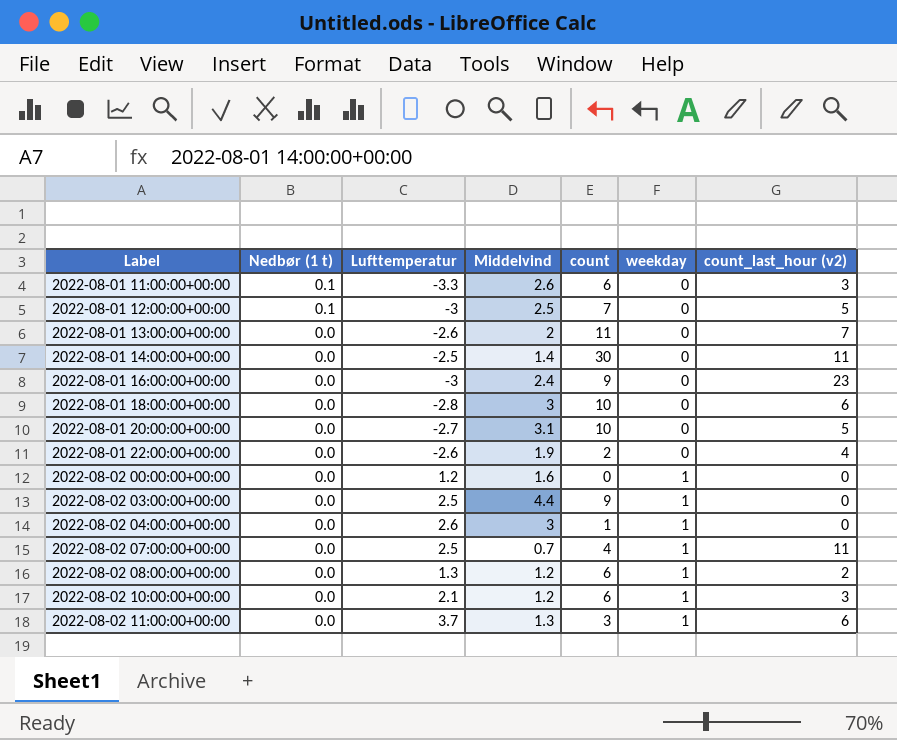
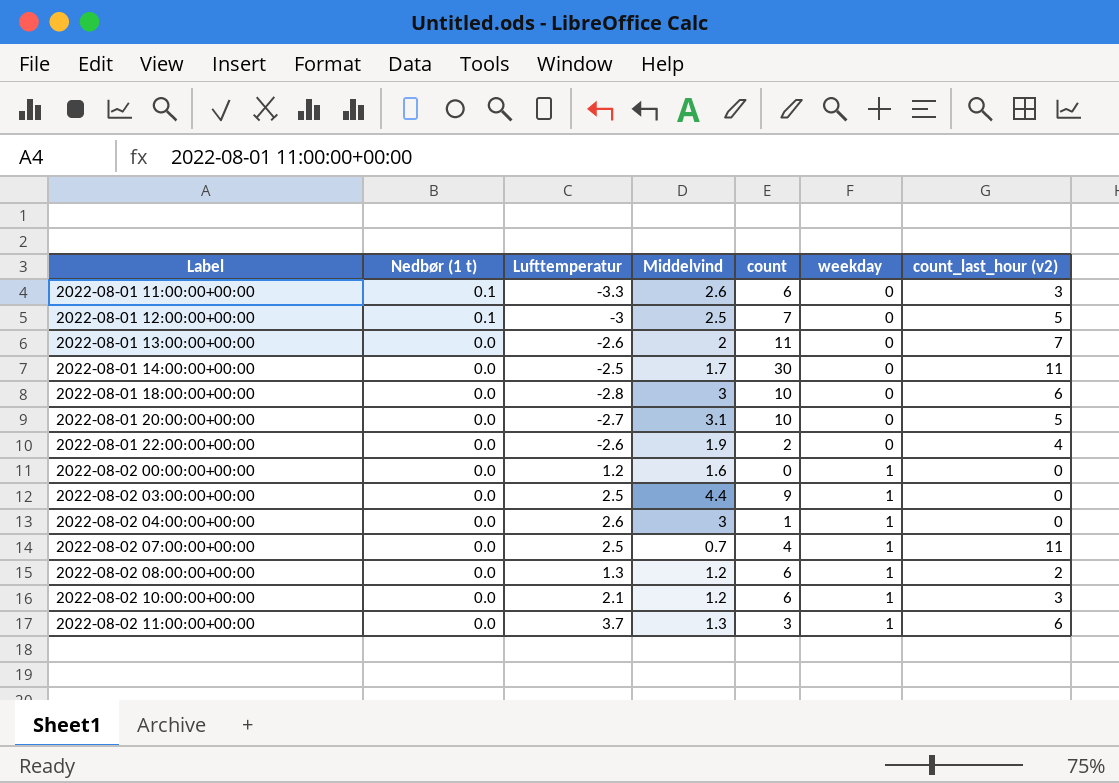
row 2022-08-01 16:00:00+00:00: 0.0 | -3 | 2.4 | 9 | 0 | 23 -> none
2022-08-01 14:00:00+00:00 | Middelvind: 1.4 -> 1.7

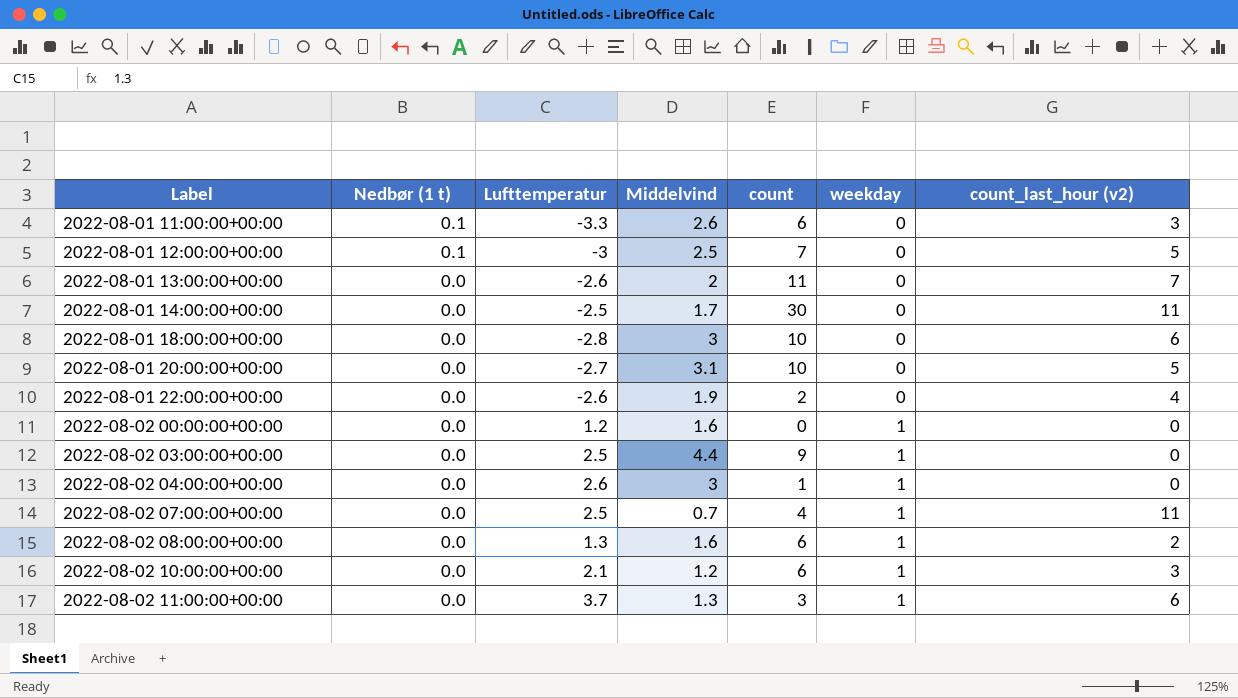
2022-08-02 08:00:00+00:00 | Middelvind: 1.2 -> 1.6

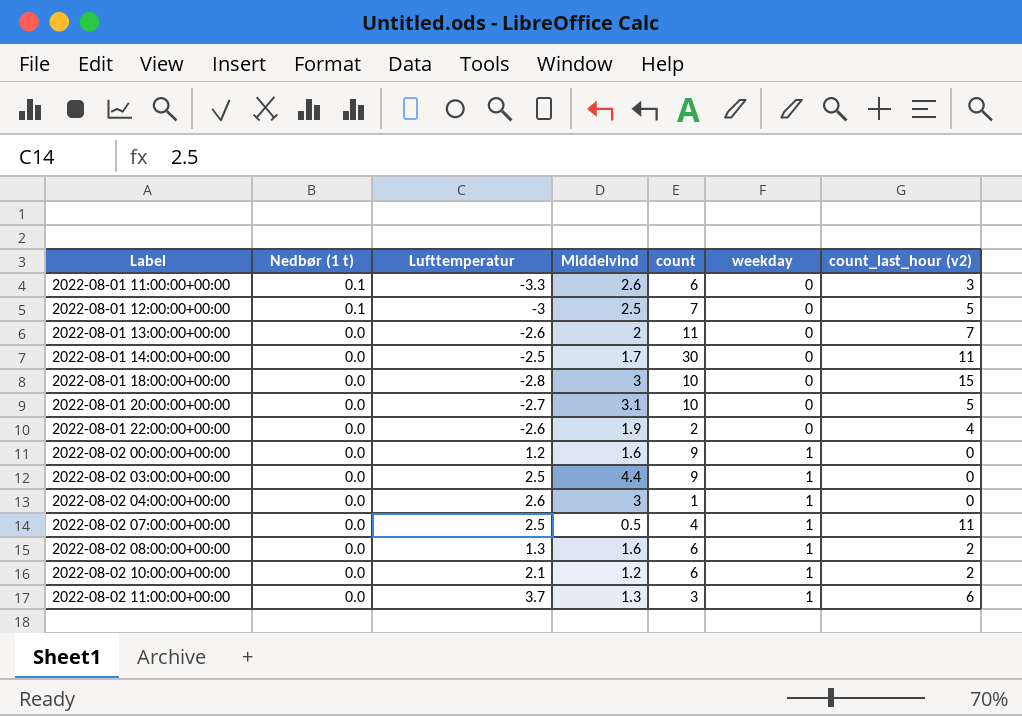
2022-08-01 18:00:00+00:00 | count_last_hour (v2): 6 -> 15
2022-08-02 00:00:00+00:00 | count: 0 -> 9
2022-08-02 07:00:00+00:00 | Middelvind: 0.7 -> 0.5
2022-08-02 10:00:00+00:00 | count_last_hour (v2): 3 -> 2

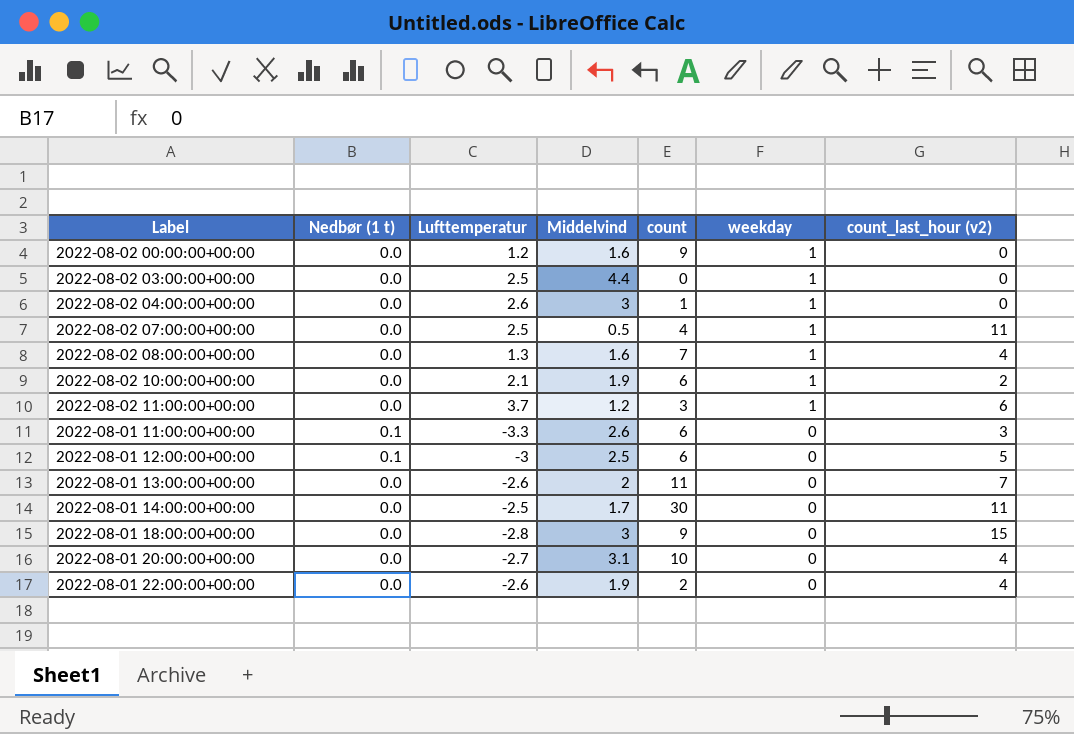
row order: Label ascending -> weekday descending
2022-08-02 03:00:00+00:00 | count: 9 -> 0
2022-08-02 08:00:00+00:00 | count: 6 -> 7
2022-08-02 08:00:00+00:00 | count_last_hour (v2): 2 -> 4
2022-08-02 10:00:00+00:00 | Middelvind: 1.2 -> 1.9
2022-08-02 11:00:00+00:00 | Middelvind: 1.3 -> 1.2
2022-08-01 12:00:00+00:00 | count: 7 -> 6
2022-08-01 18:00:00+00:00 | count: 10 -> 9
2022-08-01 20:00:00+00:00 | count_last_hour (v2): 5 -> 4

